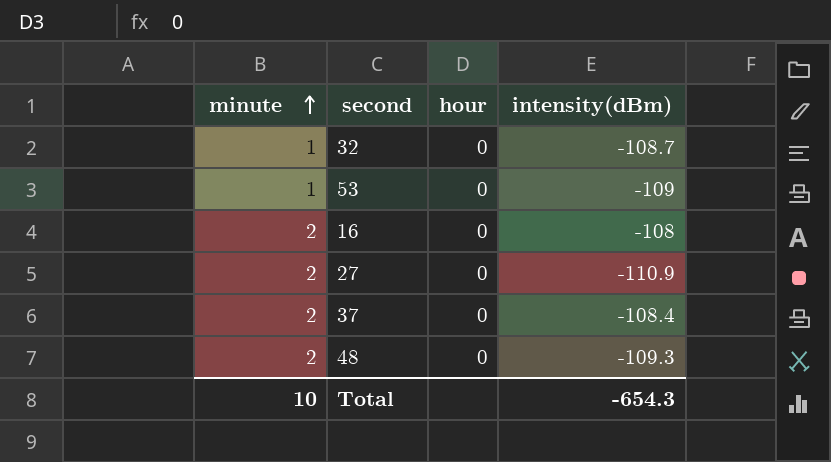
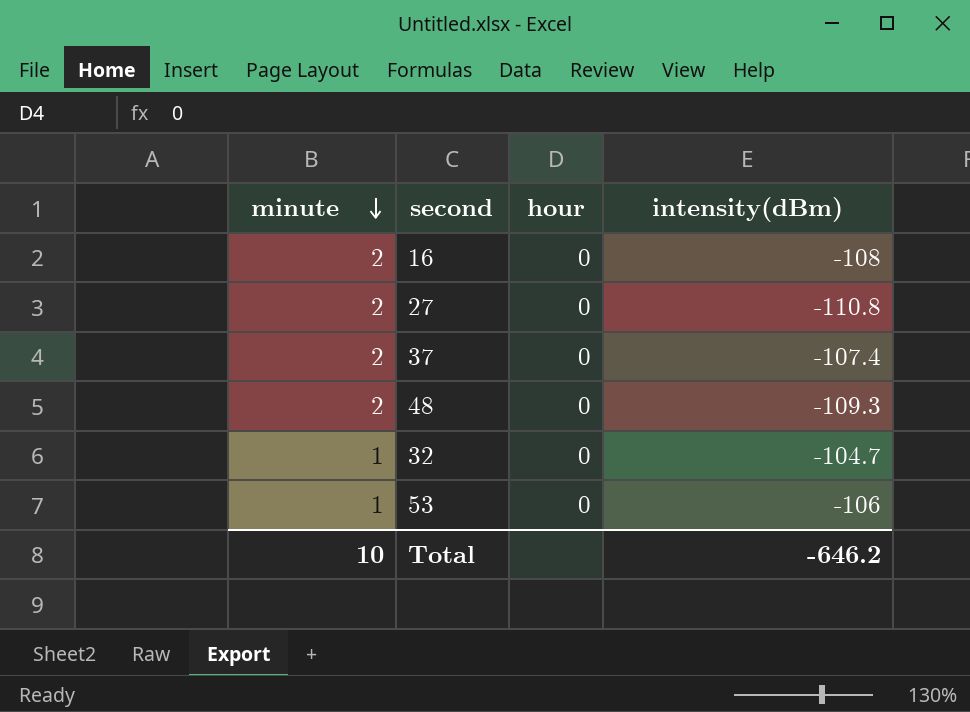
row order: minute ascending -> minute descending
27 | intensity(dBm): -110.9 -> -110.8
37 | intensity(dBm): -108.4 -> -107.4
32 | intensity(dBm): -108.7 -> -104.7
53 | intensity(dBm): -109 -> -106
Total | intensity(dBm): -654.3 -> -646.2

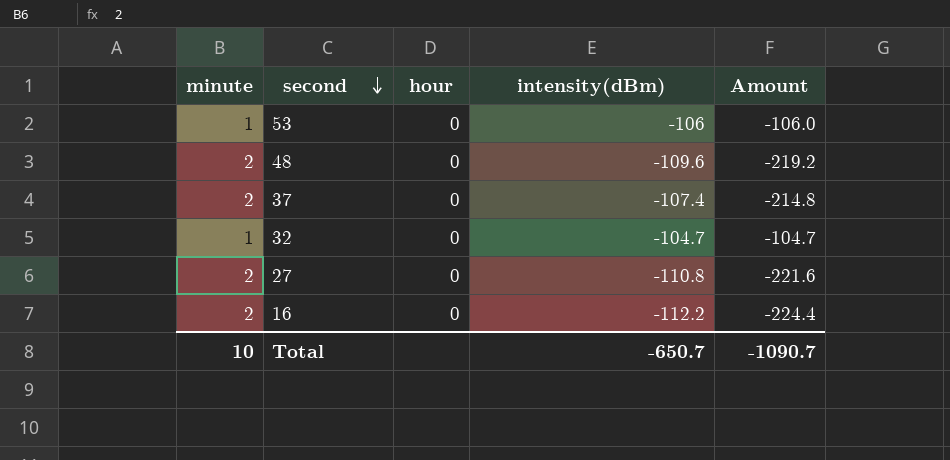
row order: minute descending -> second descending
column Amount | formula: none -> [minute] * [intensity(dBm)]
48 | intensity(dBm): -109.3 -> -109.6
16 | intensity(dBm): -108 -> -112.2
Total | intensity(dBm): -646.2 -> -650.7

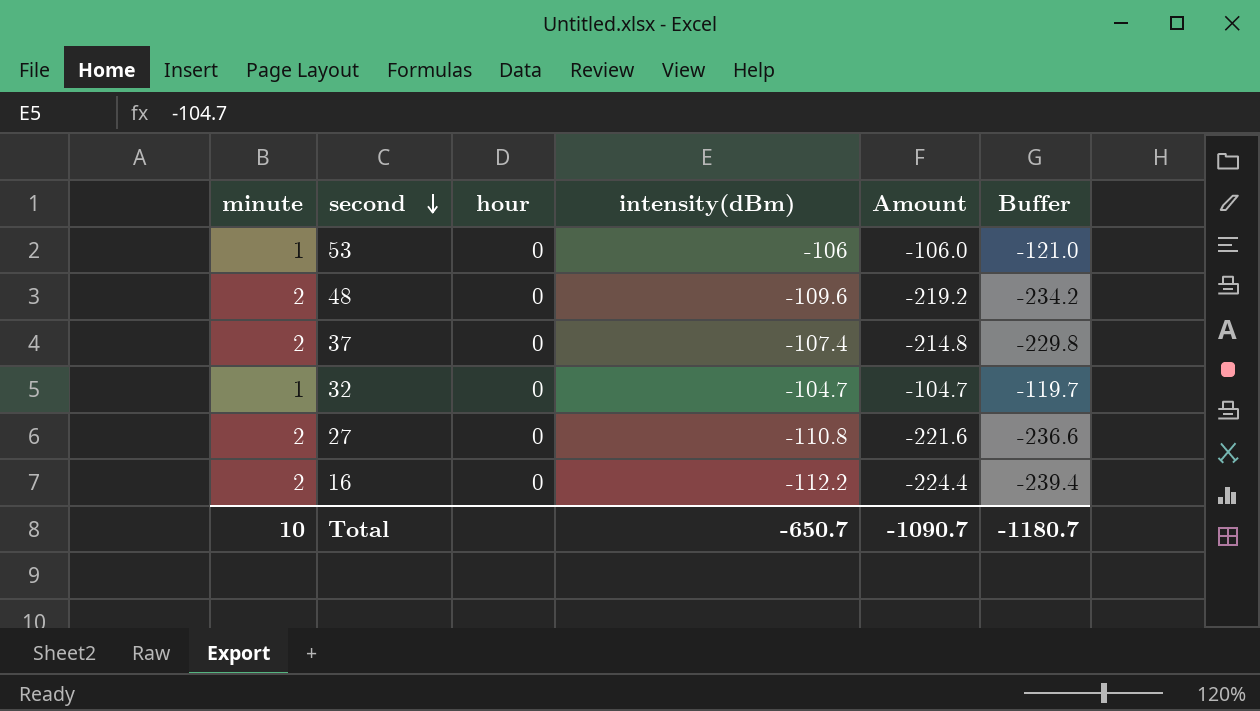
column Buffer | formula: none -> [Amount] - 15

